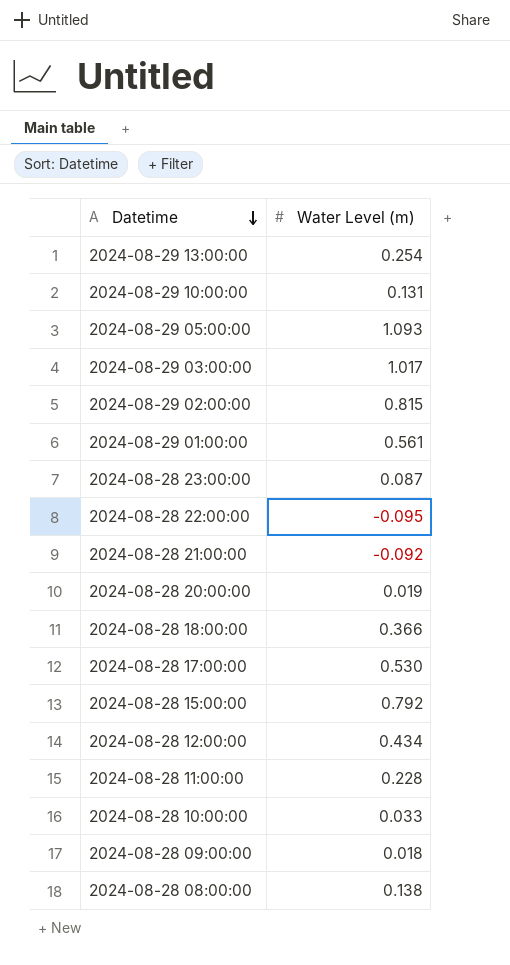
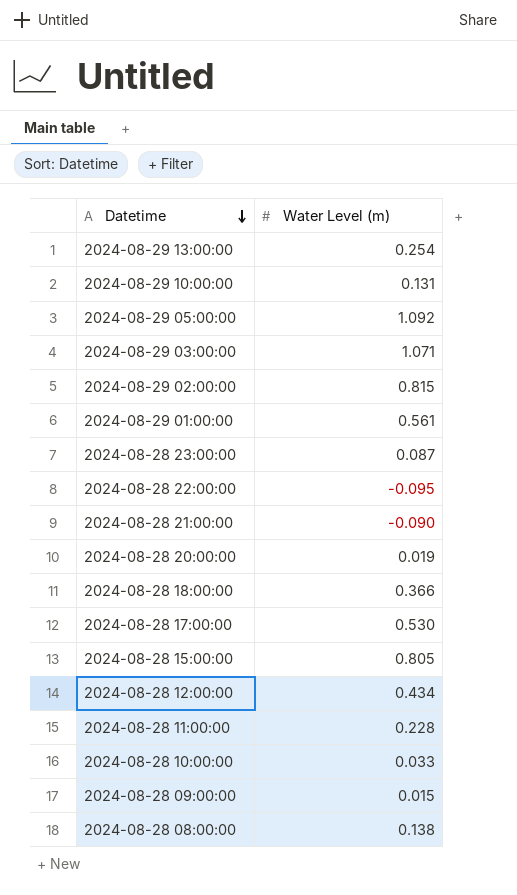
2024-08-29 05:00:00 | Water Level (m): 1.093 -> 1.092
2024-08-29 03:00:00 | Water Level (m): 1.017 -> 1.071
2024-08-28 21:00:00 | Water Level (m): -0.092 -> -0.090
2024-08-28 15:00:00 | Water Level (m): 0.792 -> 0.805
2024-08-28 09:00:00 | Water Level (m): 0.018 -> 0.015

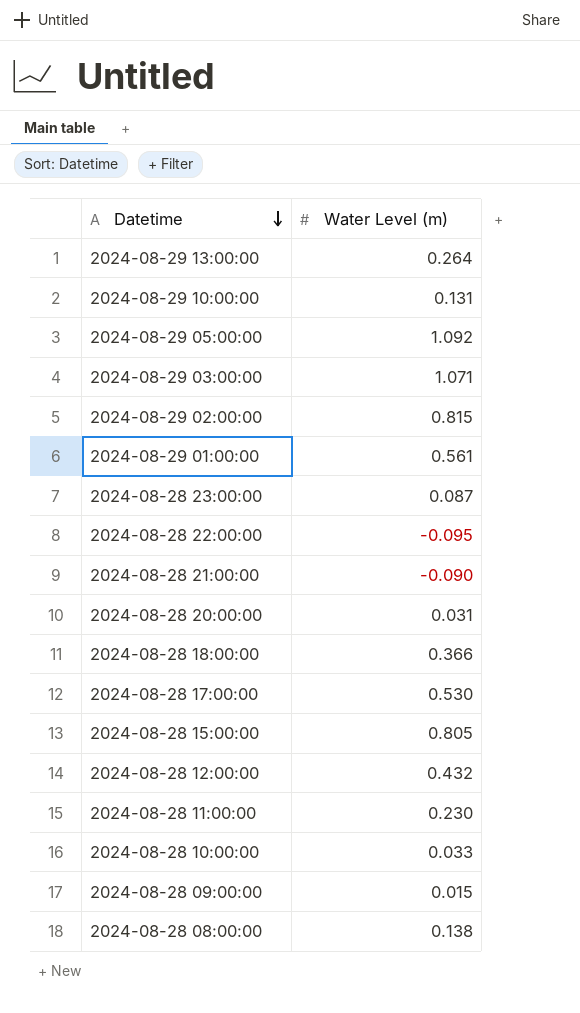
2024-08-29 13:00:00 | Water Level (m): 0.254 -> 0.264
2024-08-28 20:00:00 | Water Level (m): 0.019 -> 0.031
2024-08-28 12:00:00 | Water Level (m): 0.434 -> 0.432
2024-08-28 11:00:00 | Water Level (m): 0.228 -> 0.230

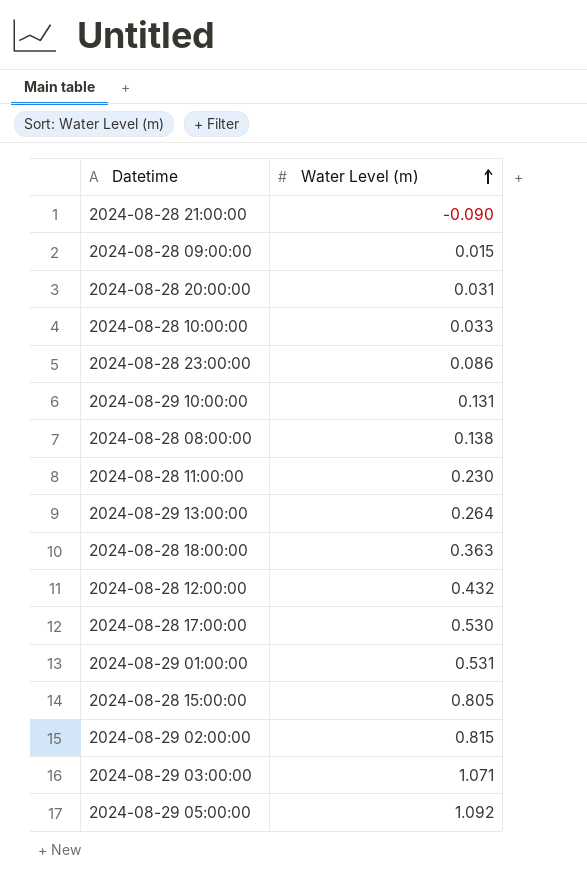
row order: Datetime descending -> Water Level (m) ascending
row 2024-08-28 22:00:00: -0.095 -> none
2024-08-28 23:00:00 | Water Level (m): 0.087 -> 0.086
2024-08-28 18:00:00 | Water Level (m): 0.366 -> 0.363
2024-08-29 01:00:00 | Water Level (m): 0.561 -> 0.531

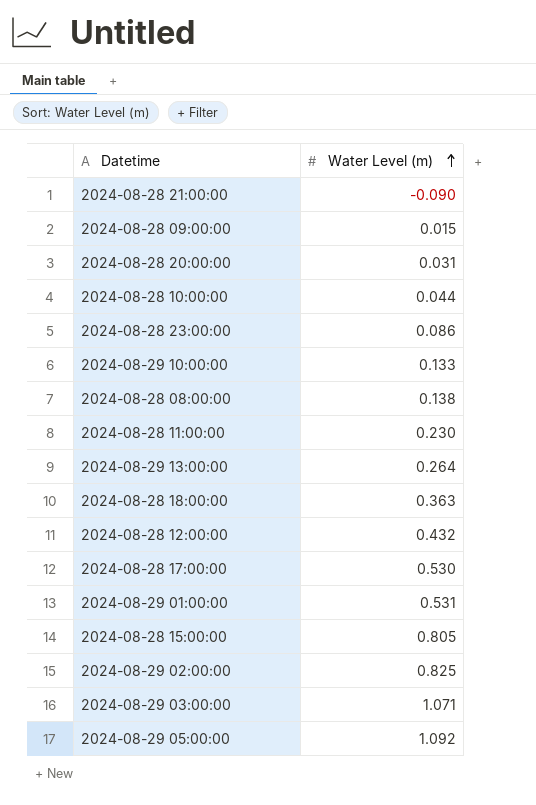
2024-08-28 10:00:00 | Water Level (m): 0.033 -> 0.044
2024-08-29 10:00:00 | Water Level (m): 0.131 -> 0.133
2024-08-29 02:00:00 | Water Level (m): 0.815 -> 0.825

